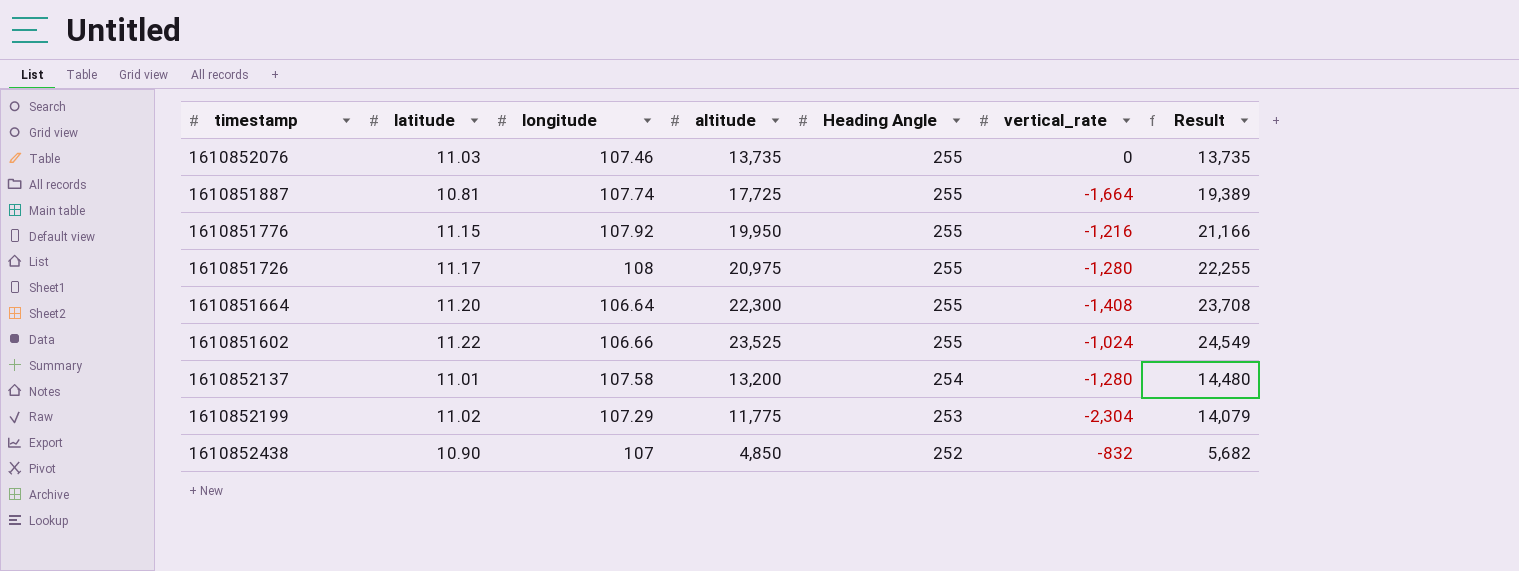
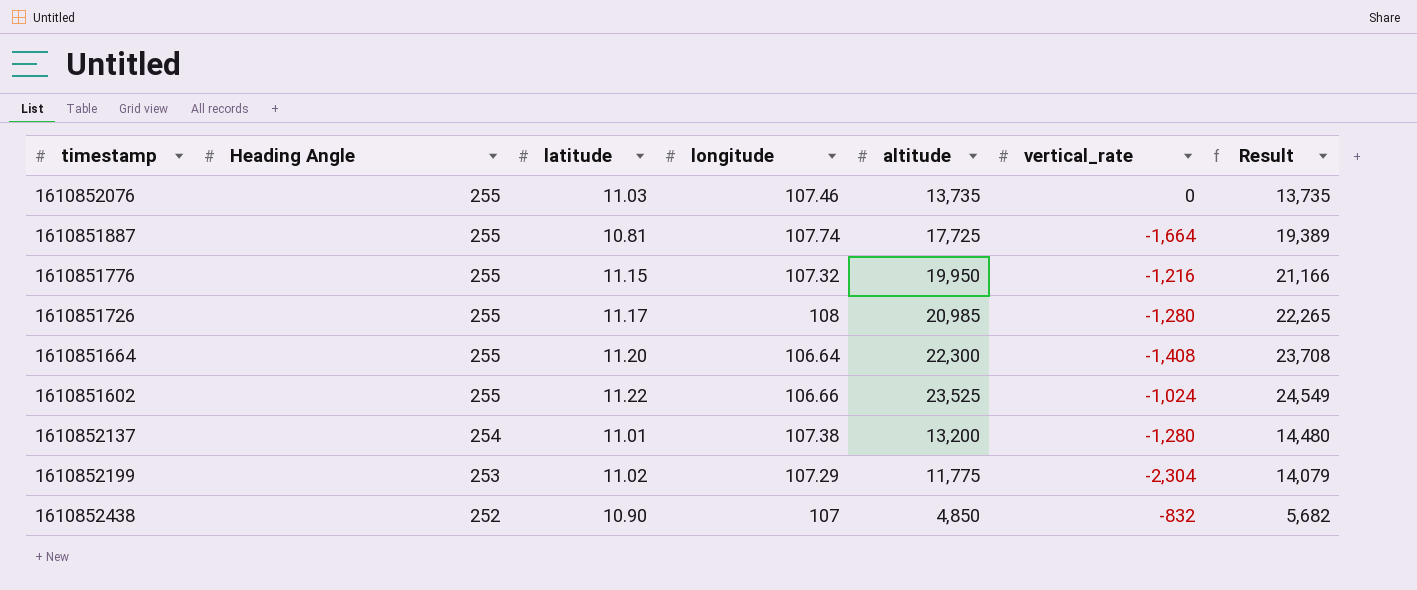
column Heading Angle | position: 5 -> 2
1610851776 | longitude: 107.92 -> 107.32
1610851726 | altitude: 20,975 -> 20,985
1610851726 | Result: 22,255 -> 22,265
1610852137 | longitude: 107.58 -> 107.38

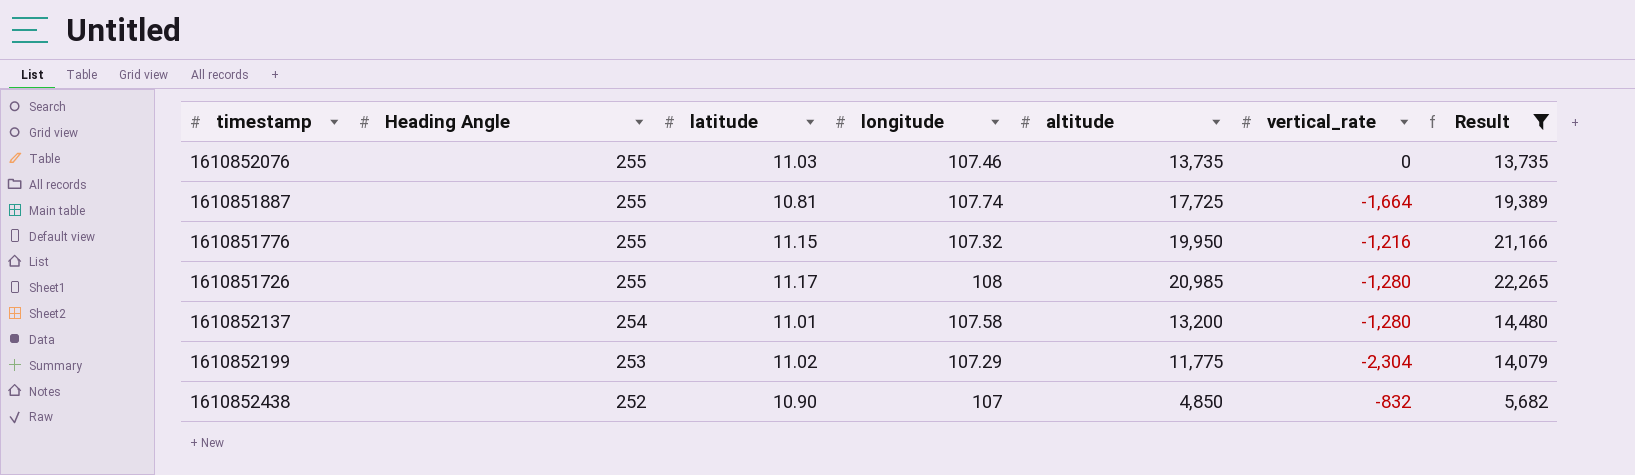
filter: none -> Result <= 22,265
1610852137 | longitude: 107.38 -> 107.58

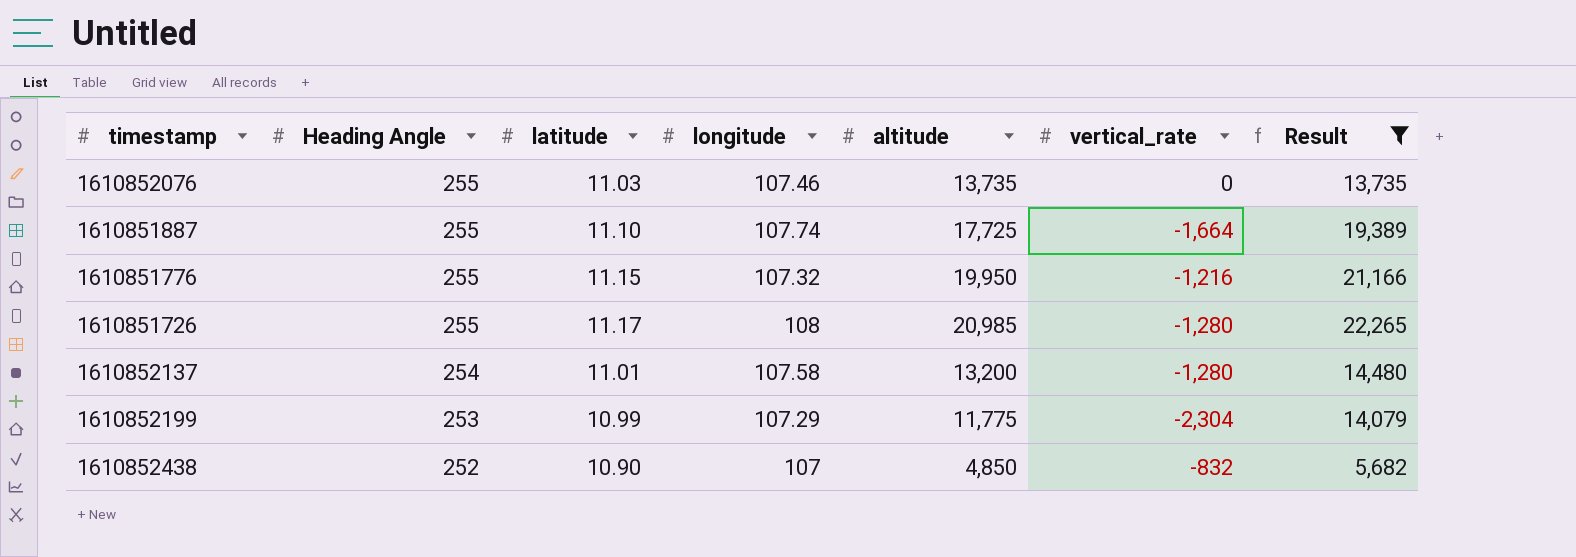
1610851887 | latitude: 10.81 -> 11.10
1610852199 | latitude: 11.02 -> 10.99

